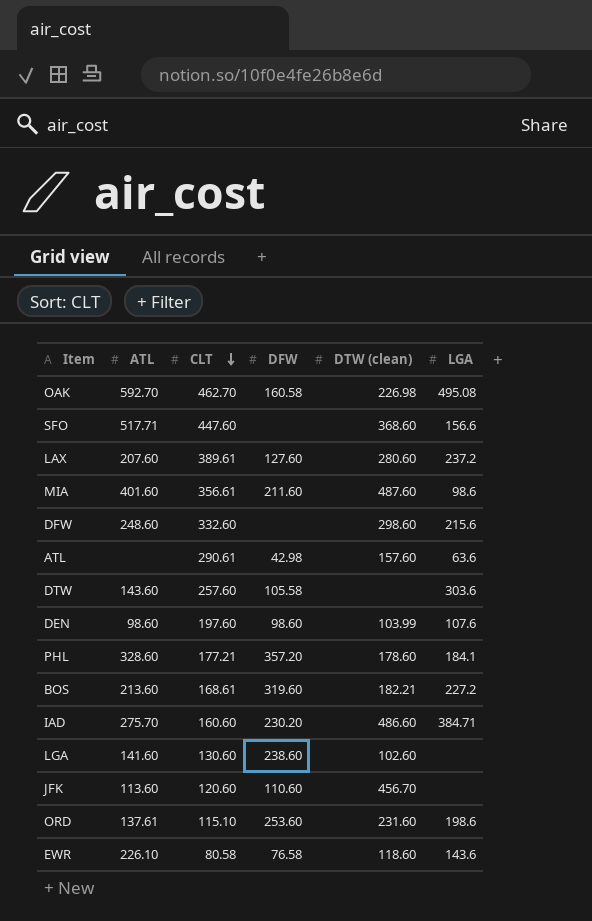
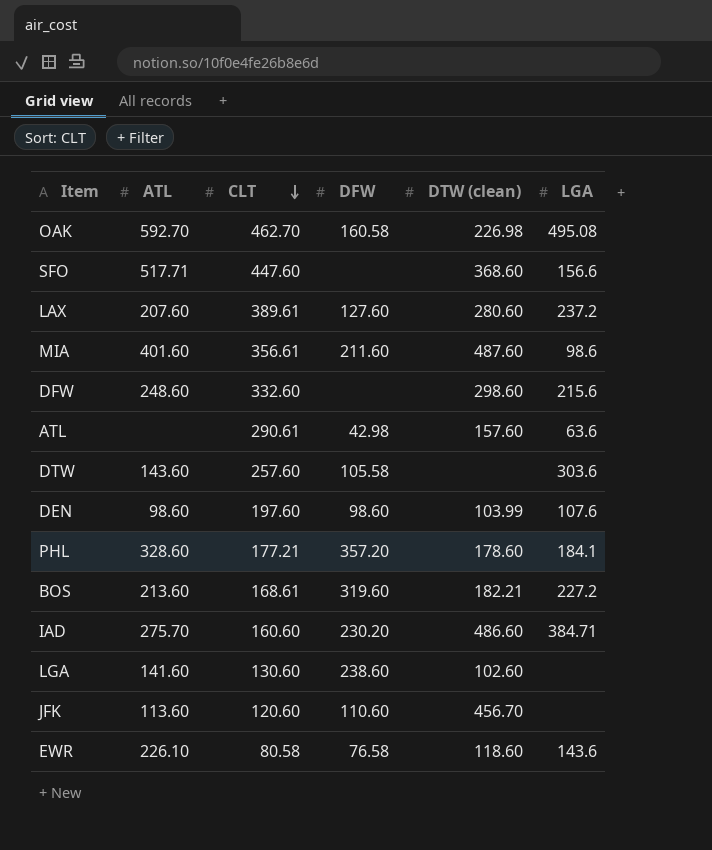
row ORD: 137.61 | 115.10 | 253.60 | 231.60 | 198.6 -> none

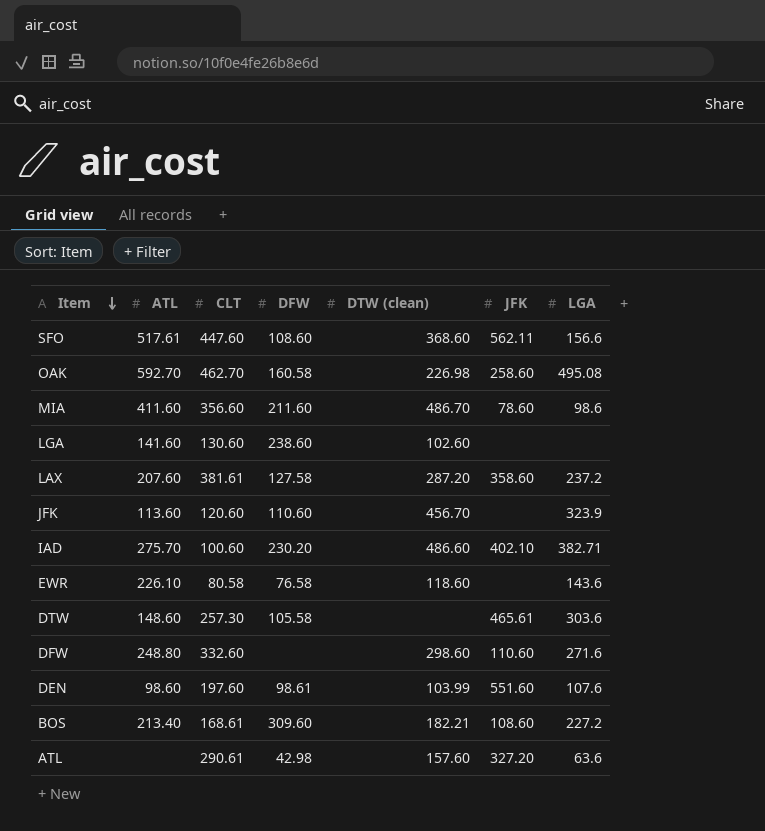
row order: CLT descending -> Item descending
column JFK | position: none -> 6
row PHL: 328.60 | 177.21 | 357.20 | 178.60 | 184.1 -> none
SFO | ATL: 517.71 -> 517.61
SFO | DFW: none -> 108.60
MIA | ATL: 401.60 -> 411.60
MIA | CLT: 356.61 -> 356.60
MIA | DTW (clean): 487.60 -> 486.70
LAX | CLT: 389.61 -> 381.61
LAX | DFW: 127.60 -> 127.58
LAX | DTW (clean): 280.60 -> 287.20
JFK | LGA: none -> 323.9
IAD | CLT: 160.60 -> 100.60
IAD | LGA: 384.71 -> 382.71
DTW | ATL: 143.60 -> 148.60
DTW | CLT: 257.60 -> 257.30
DFW | ATL: 248.60 -> 248.80
DFW | LGA: 215.6 -> 271.6
DEN | DFW: 98.60 -> 98.61
BOS | ATL: 213.60 -> 213.40
BOS | DFW: 319.60 -> 309.60

